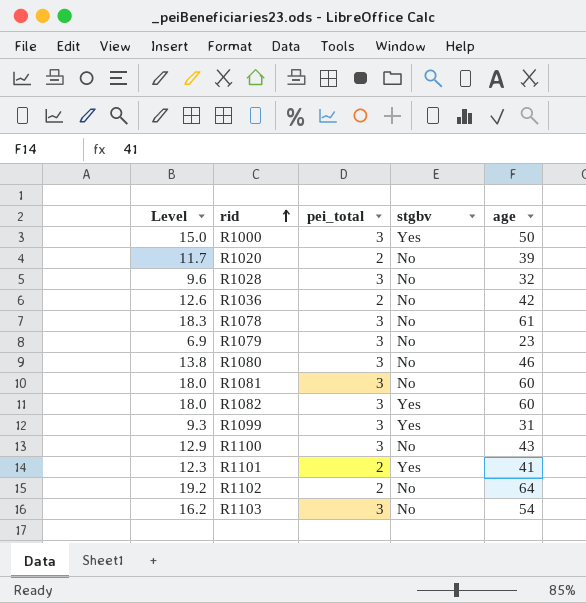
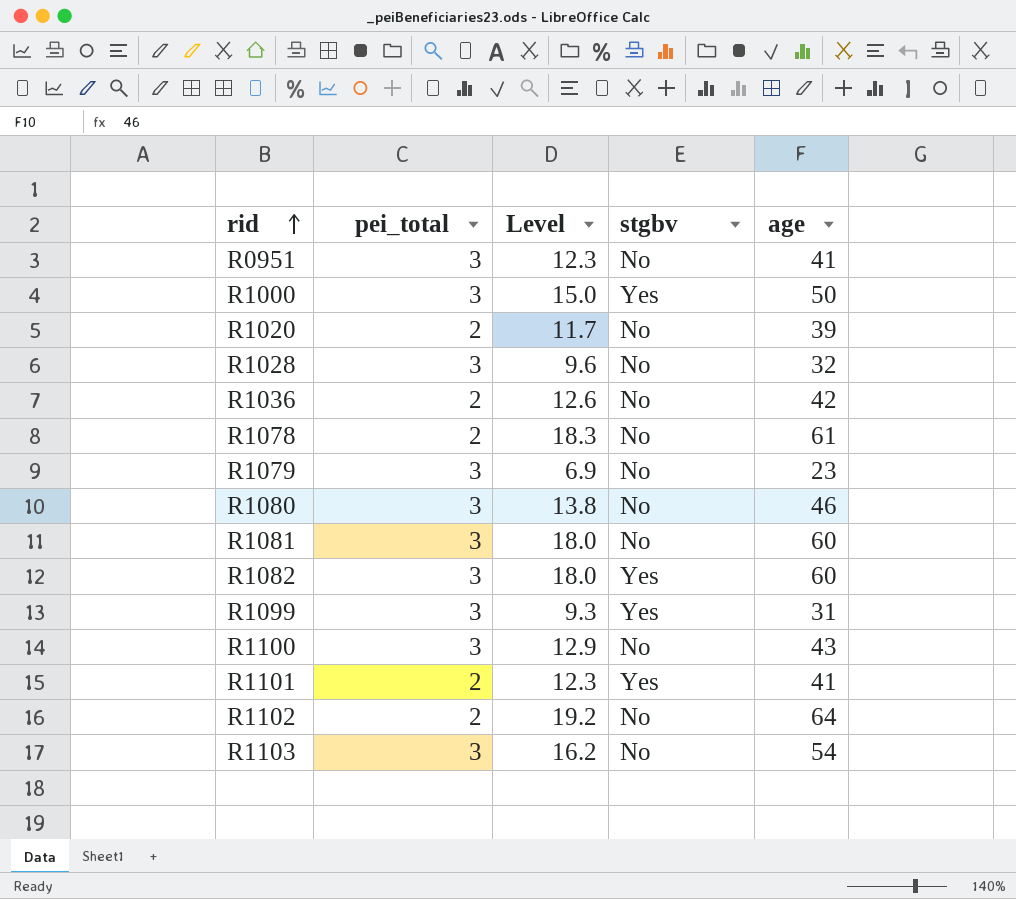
column Level | position: 1 -> 3
row R0951: none -> 3 | 12.3 | No | 41
R1078 | pei_total: 3 -> 2

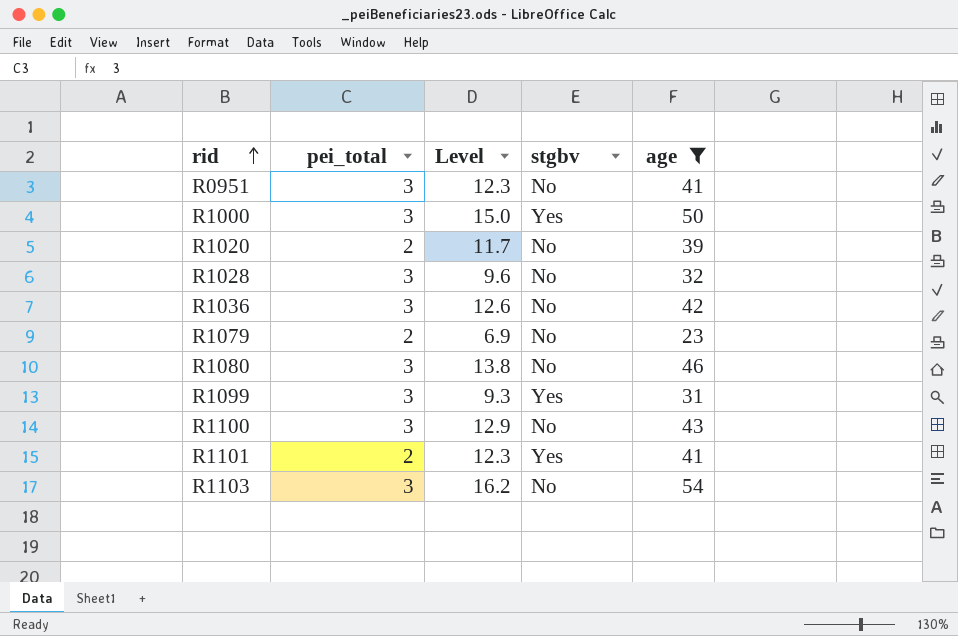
filter: none -> age <= 54
R1036 | pei_total: 2 -> 3
R1079 | pei_total: 3 -> 2

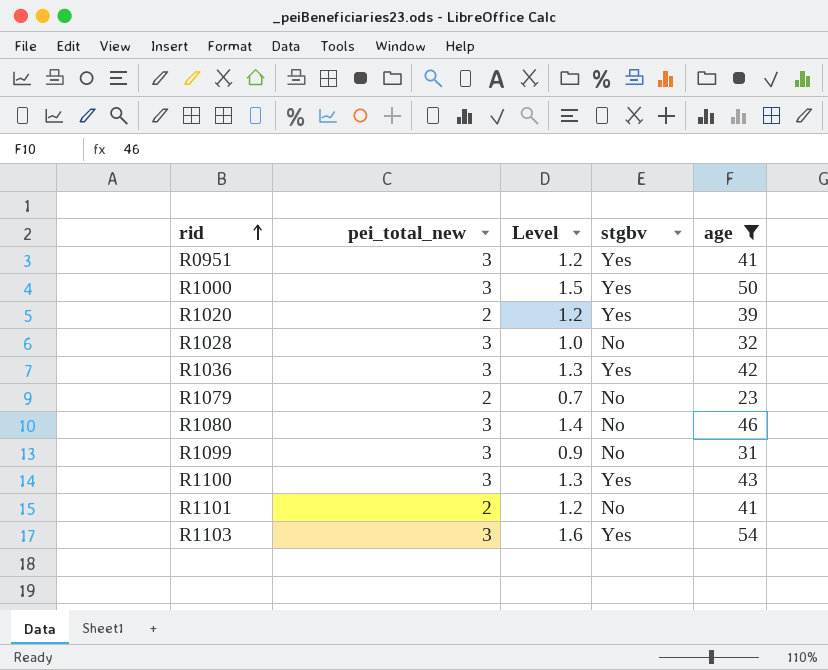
column name: pei_total -> pei_total_new
column Level | formula: [age] * 0.3 -> [age] * 0.03
R0951 | stgbv: No -> Yes
R1020 | stgbv: No -> Yes
R1036 | stgbv: No -> Yes
R1099 | stgbv: Yes -> No
R1100 | stgbv: No -> Yes
R1101 | stgbv: Yes -> No
R1103 | stgbv: No -> Yes

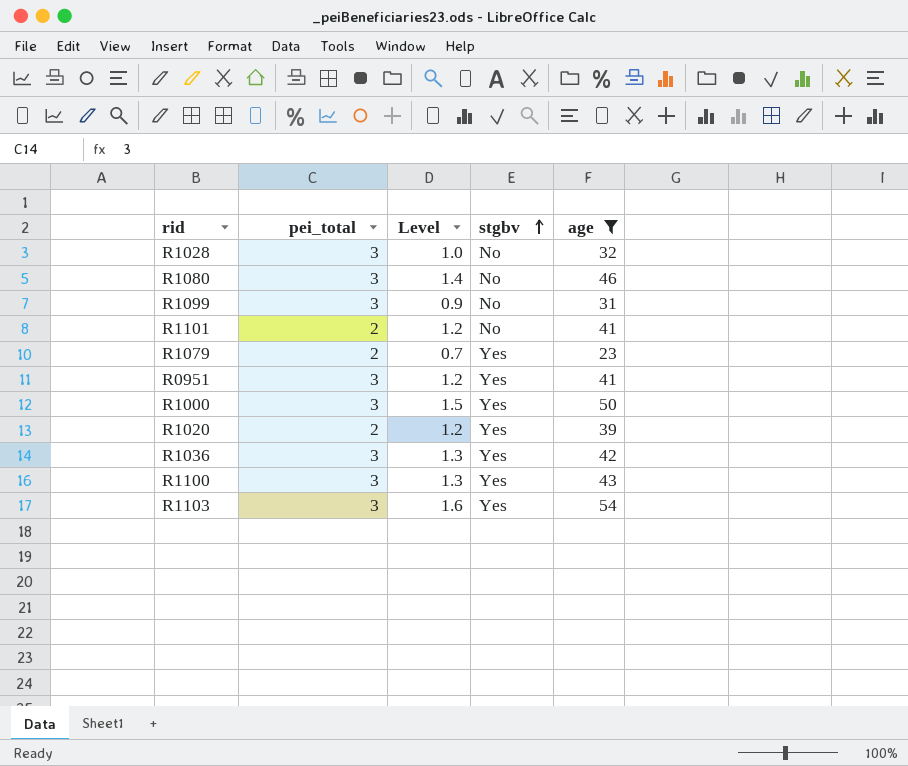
row order: rid ascending -> stgbv ascending
column name: pei_total_new -> pei_total
R1079 | stgbv: No -> Yes

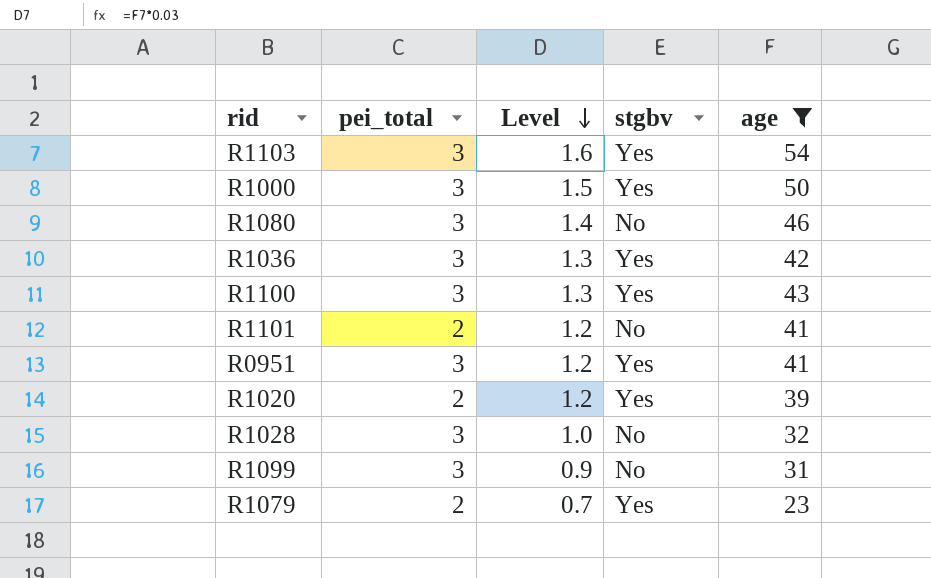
row order: stgbv ascending -> Level descending

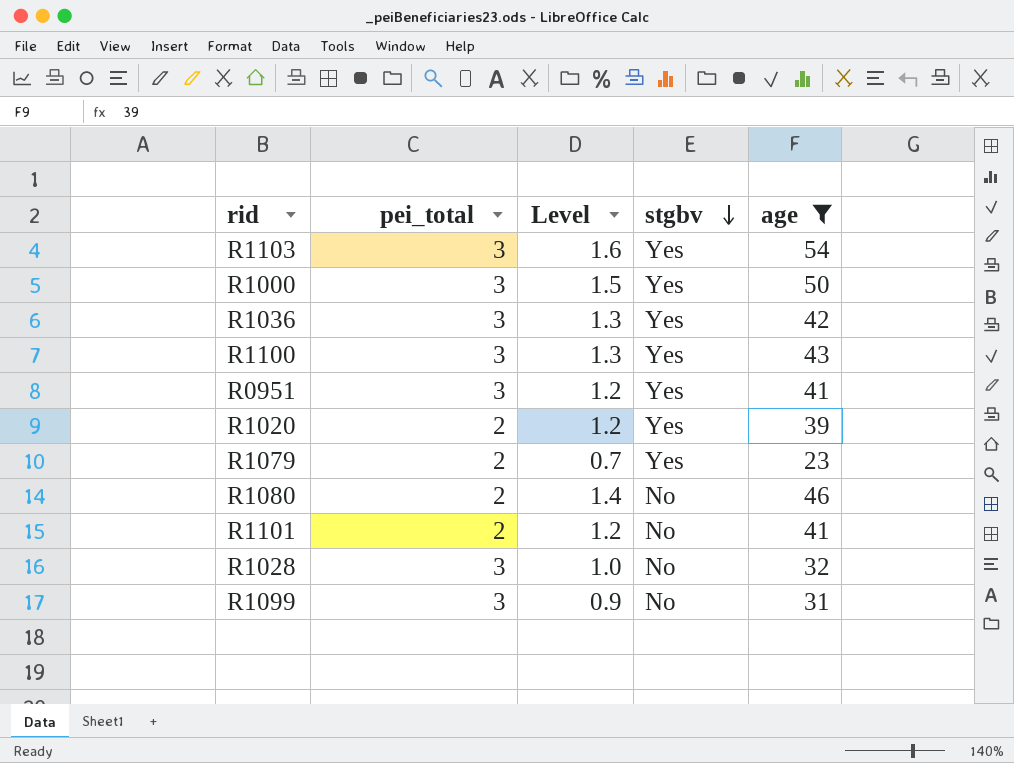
row order: Level descending -> stgbv descending
R1080 | pei_total: 3 -> 2

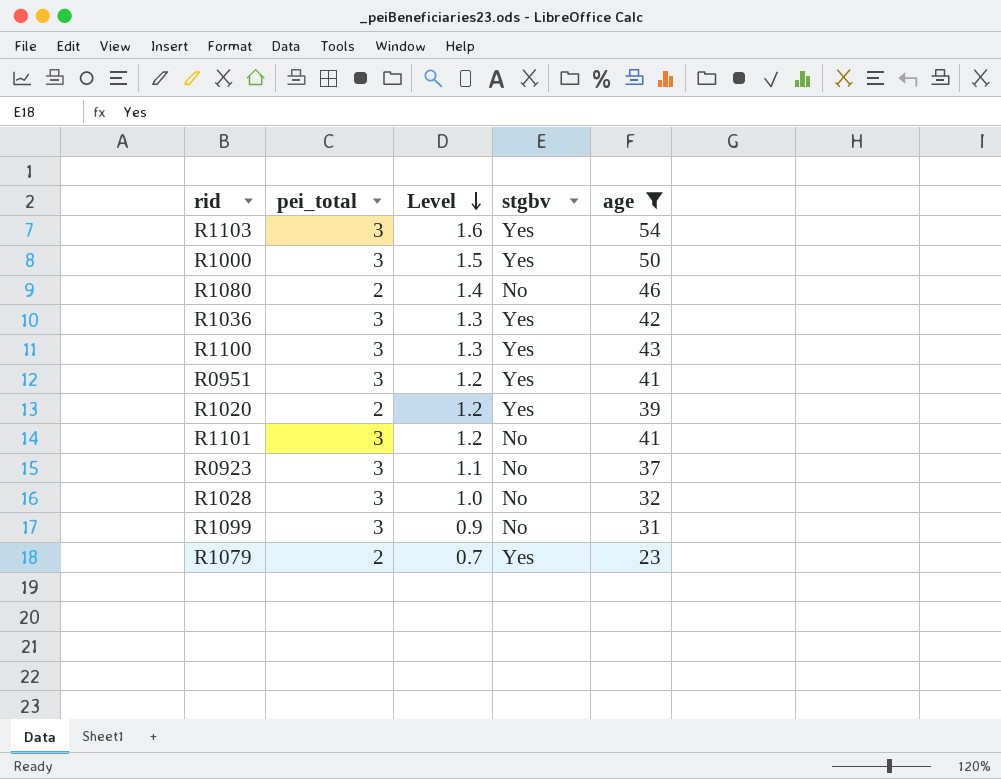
row order: stgbv descending -> Level descending
R1101 | pei_total: 2 -> 3
row R0923: none -> 3 | 1.1 | No | 37

